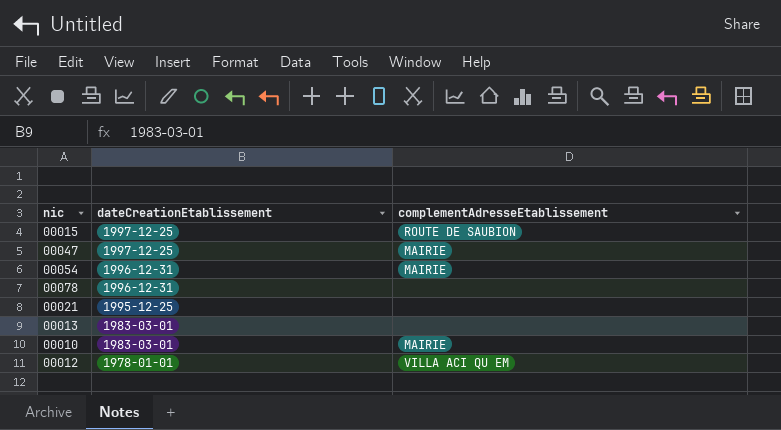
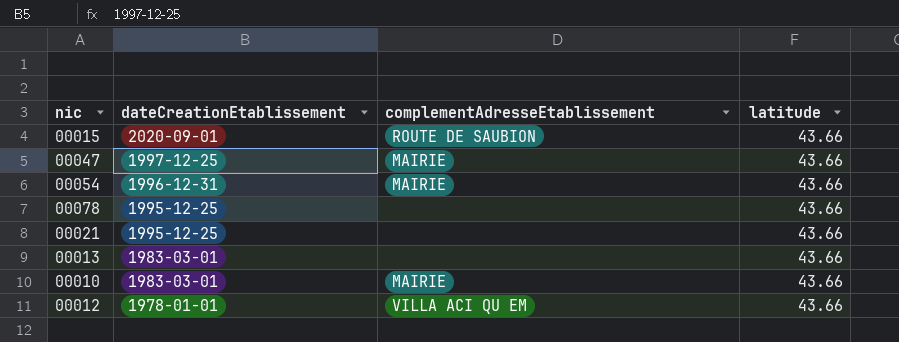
column latitude | position: none -> 4
00015 | dateCreationEtablissement: 1997-12-25 -> 2020-09-01
00078 | dateCreationEtablissement: 1996-12-31 -> 1995-12-25

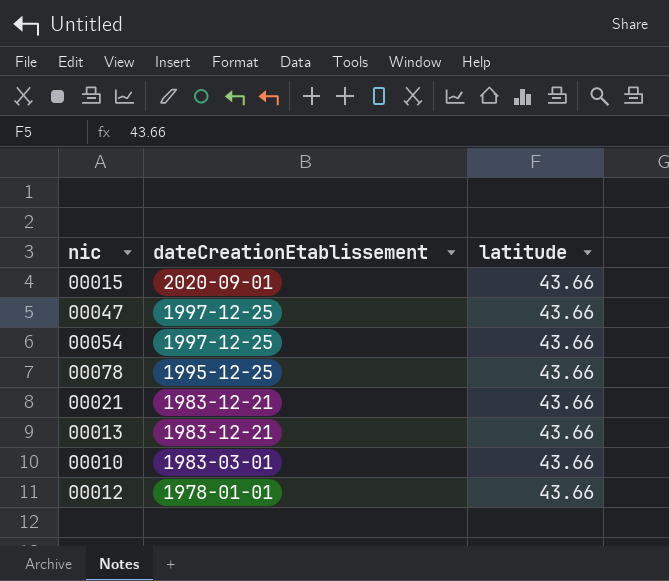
column complementAdresseEtablissement | position: 3 -> none
00054 | dateCreationEtablissement: 1996-12-31 -> 1997-12-25
00021 | dateCreationEtablissement: 1995-12-25 -> 1983-12-21
00013 | dateCreationEtablissement: 1983-03-01 -> 1983-12-21

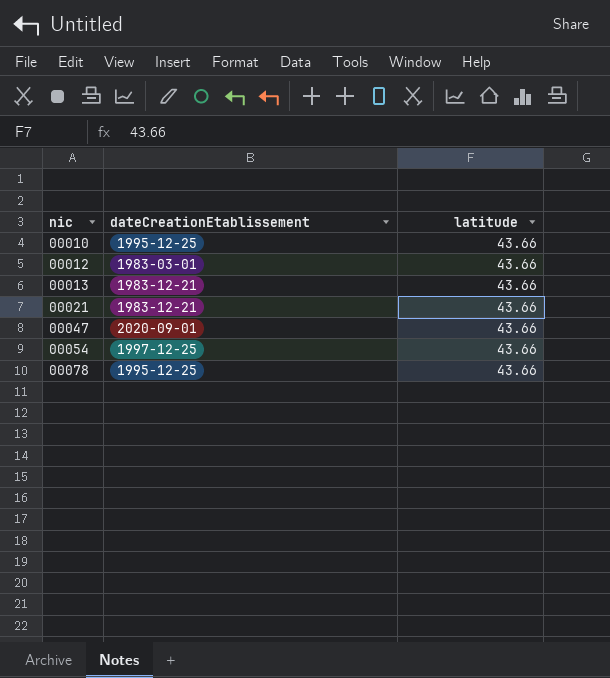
row order: dateCreationEtablissement descending -> nic ascending
row 00015: 2020-09-01 | 43.66 -> none
00010 | dateCreationEtablissement: 1983-03-01 -> 1995-12-25
00012 | dateCreationEtablissement: 1978-01-01 -> 1983-03-01
00047 | dateCreationEtablissement: 1997-12-25 -> 2020-09-01

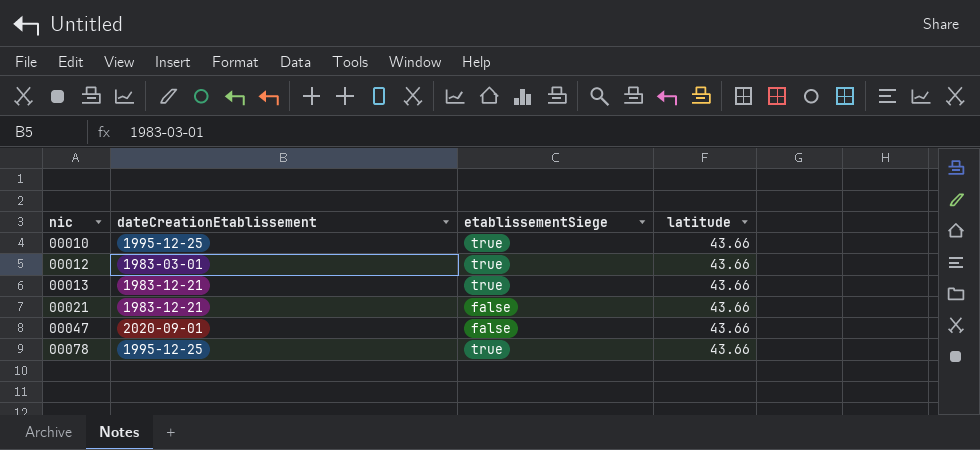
column etablissementSiege | position: none -> 3
row 00054: 1997-12-25 | 43.66 -> none

